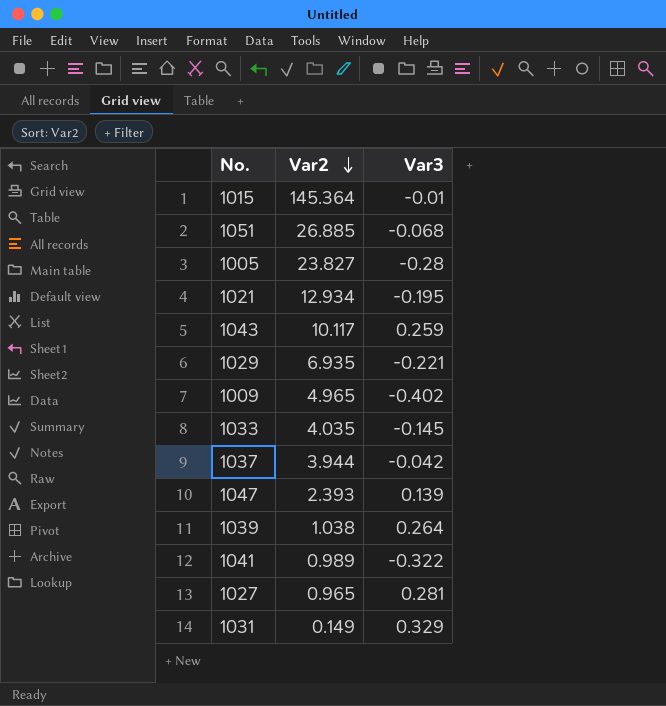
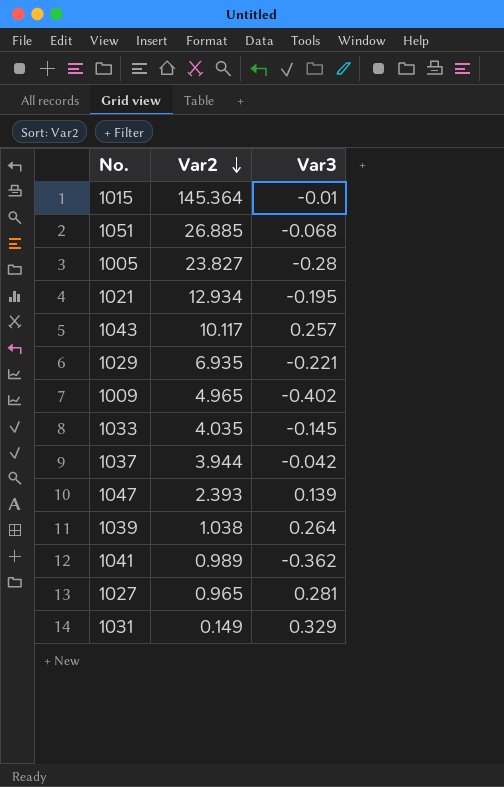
1043 | Var3: 0.259 -> 0.257
1041 | Var3: -0.322 -> -0.362

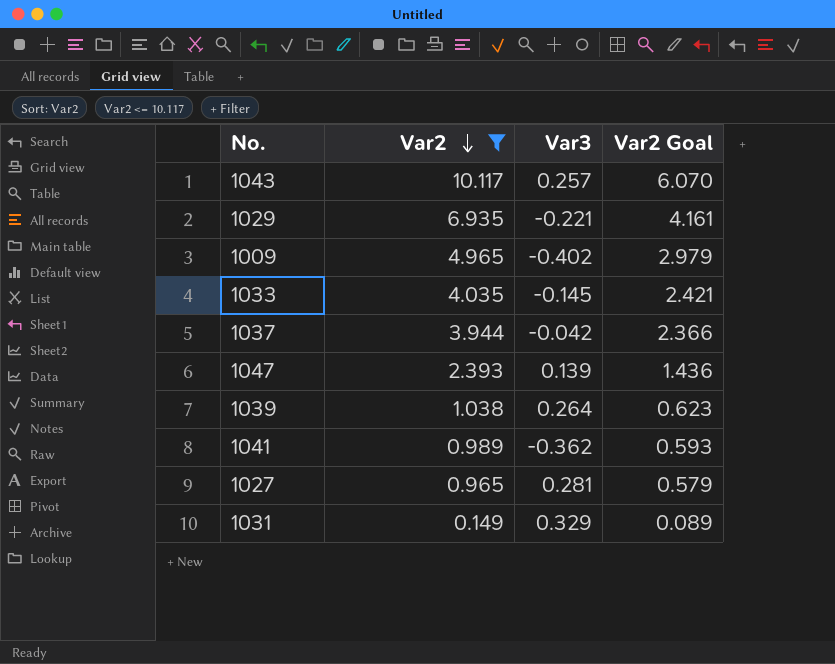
filter: none -> Var2 <= 10.117
column Var2 Goal | formula: none -> [Var2] * 0.6

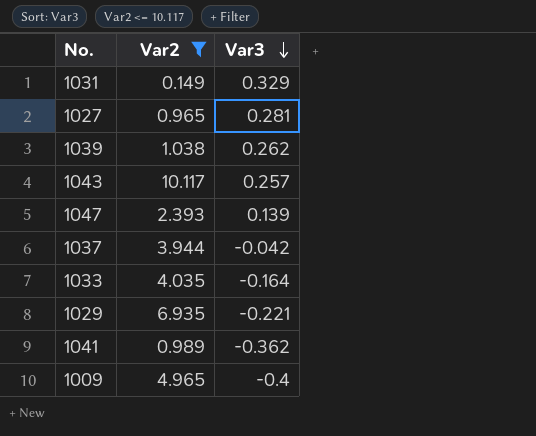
row order: Var2 descending -> Var3 descending
column Var2 Goal | formula: [Var2] * 0.6 -> none
1039 | Var3: 0.264 -> 0.262
1033 | Var3: -0.145 -> -0.164
1009 | Var3: -0.402 -> -0.4

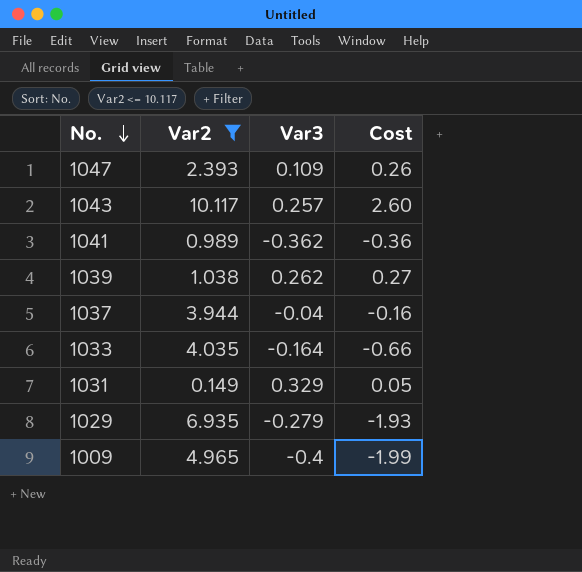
row order: Var3 descending -> No. descending
column Cost | formula: none -> [Var2] * [Var3]
row 1027: 0.965 | 0.281 -> none
1047 | Var3: 0.139 -> 0.109
1037 | Var3: -0.042 -> -0.04
1029 | Var3: -0.221 -> -0.279

